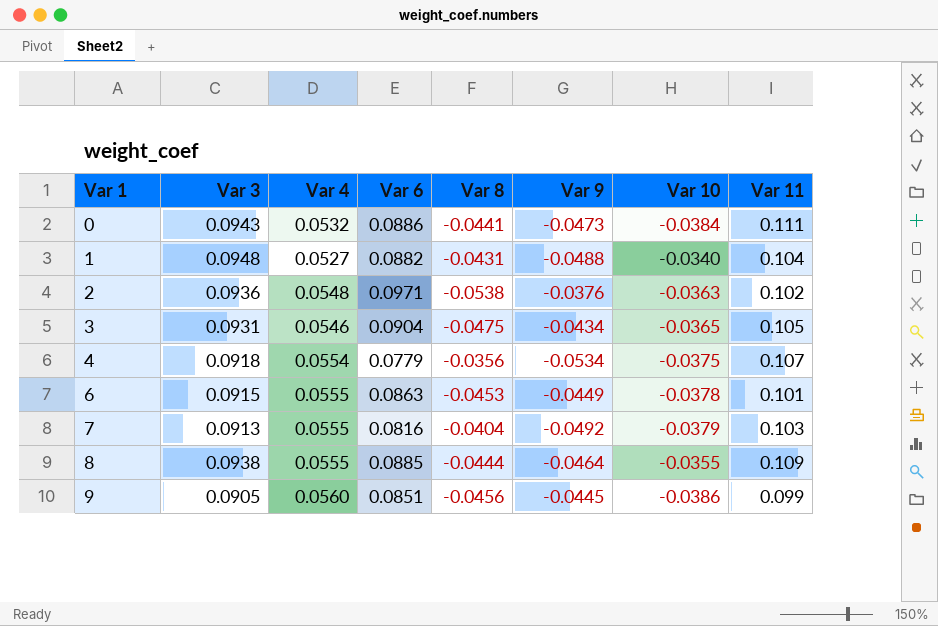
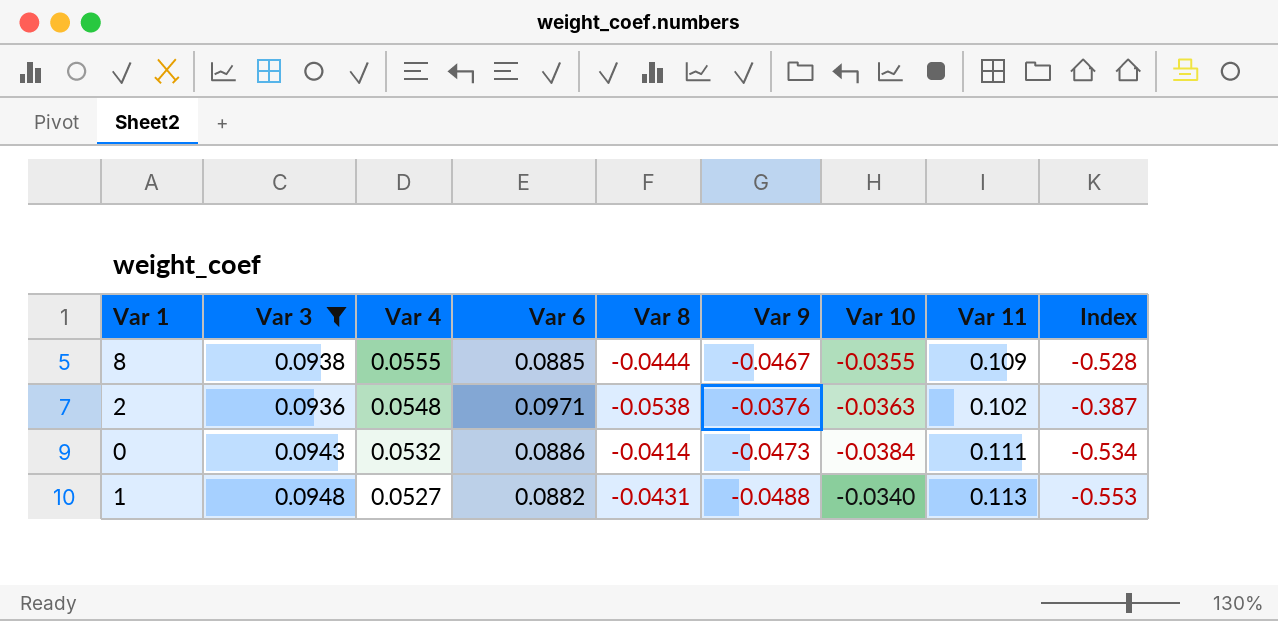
filter: none -> Var 3 >= 0.0936
row order: Var 1 ascending -> Var 4 descending
column Index | formula: none -> [Var 9] / [Var 6]
8 | Var 9: -0.0464 -> -0.0467
0 | Var 8: -0.0441 -> -0.0414
1 | Var 11: 0.104 -> 0.113

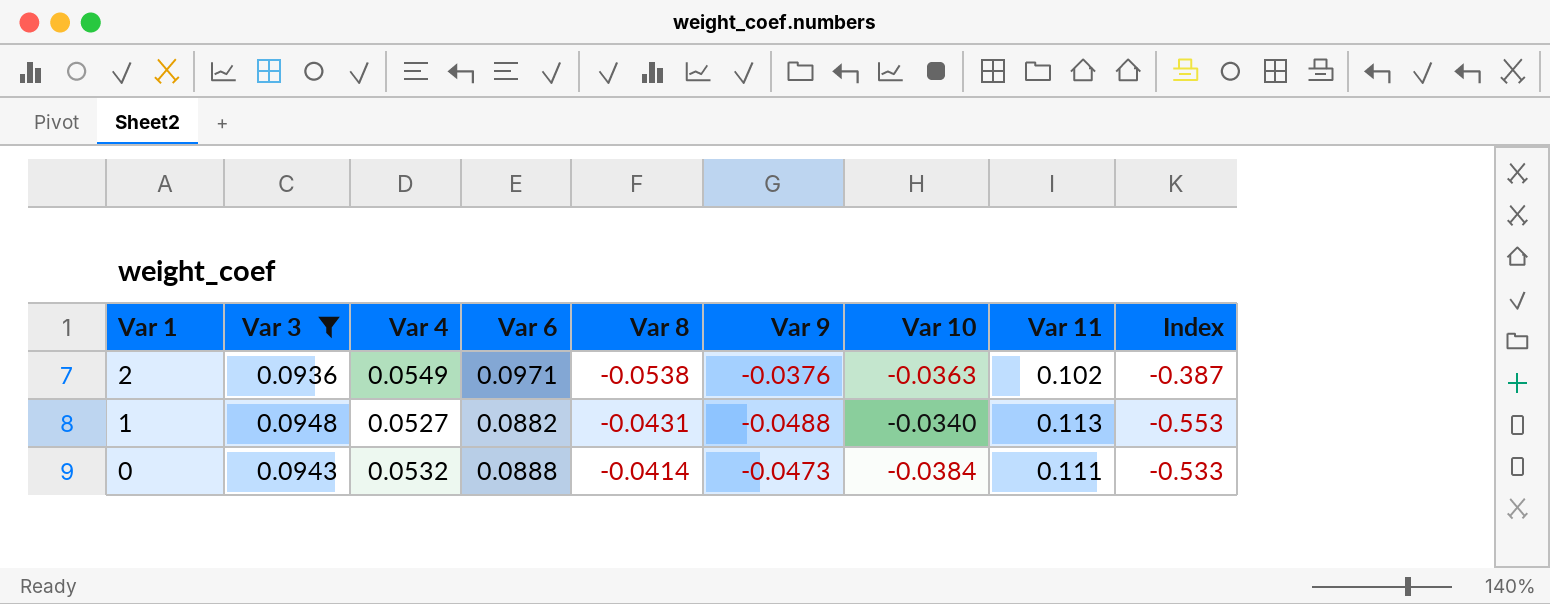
row order: Var 4 descending -> Var 1 descending
row 8: 0.0938 | 0.0555 | 0.0885 | -0.0444 | -0.0467 | -0.0355 | 0.109 | -0.528 -> none
2 | Var 4: 0.0548 -> 0.0549
0 | Var 6: 0.0886 -> 0.0888
0 | Index: -0.534 -> -0.533

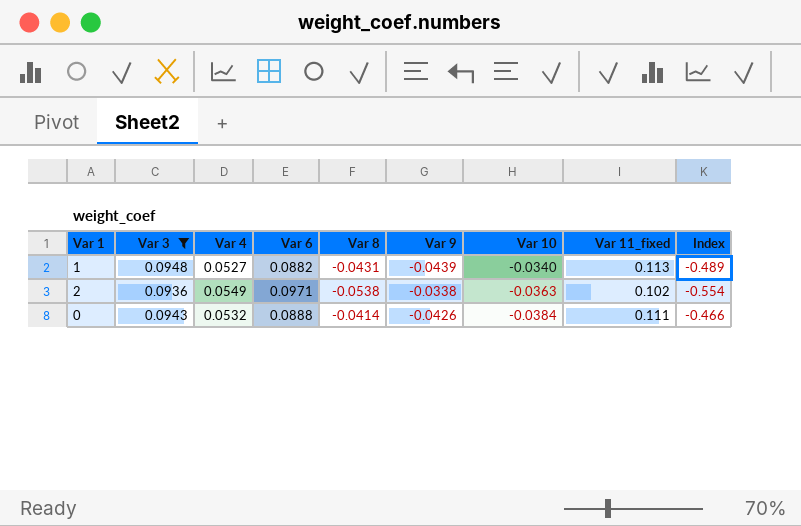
row order: Var 1 descending -> Var 10 descending
column name: Var 11 -> Var 11_fixed
column Index | formula: [Var 9] / [Var 6] -> [Var 8] / [Var 6]
1 | Var 9: -0.0488 -> -0.0439
2 | Var 9: -0.0376 -> -0.0338
0 | Var 9: -0.0473 -> -0.0426

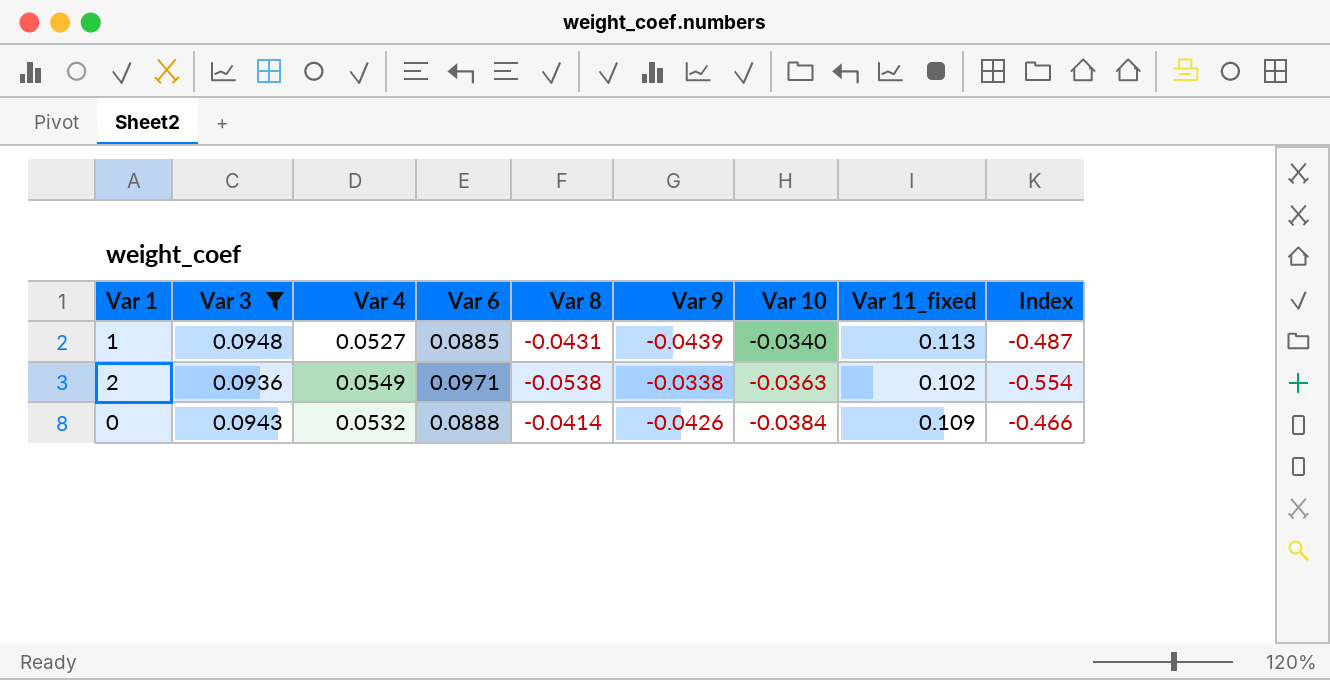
1 | Var 6: 0.0882 -> 0.0885
1 | Index: -0.489 -> -0.487
0 | Var 11_fixed: 0.111 -> 0.109

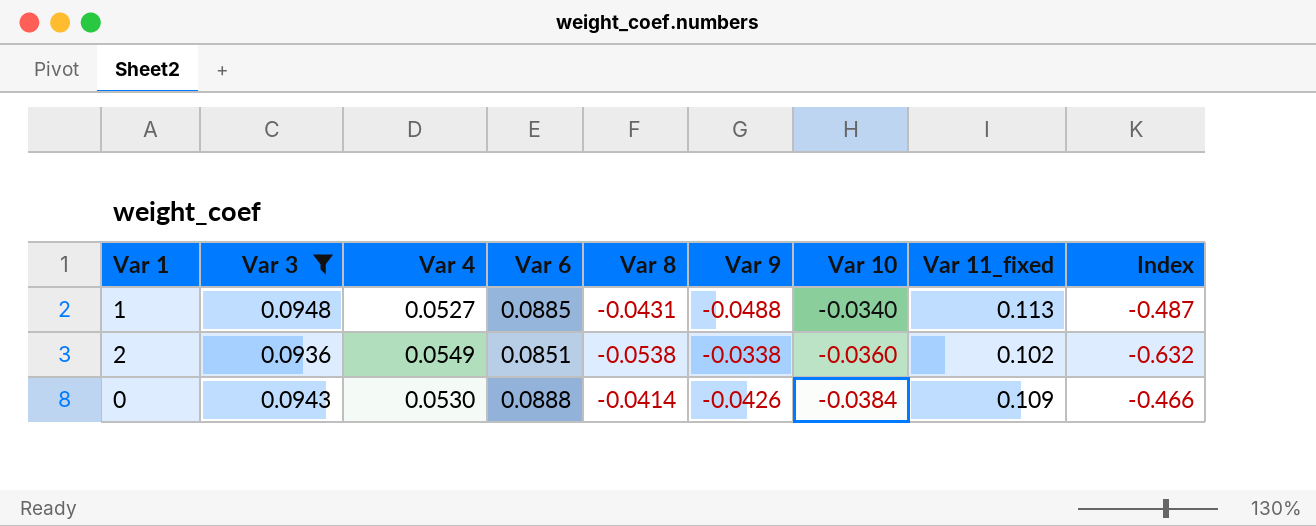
1 | Var 9: -0.0439 -> -0.0488
2 | Var 6: 0.0971 -> 0.0851
2 | Var 10: -0.0363 -> -0.0360
2 | Index: -0.554 -> -0.632
0 | Var 4: 0.0532 -> 0.0530

